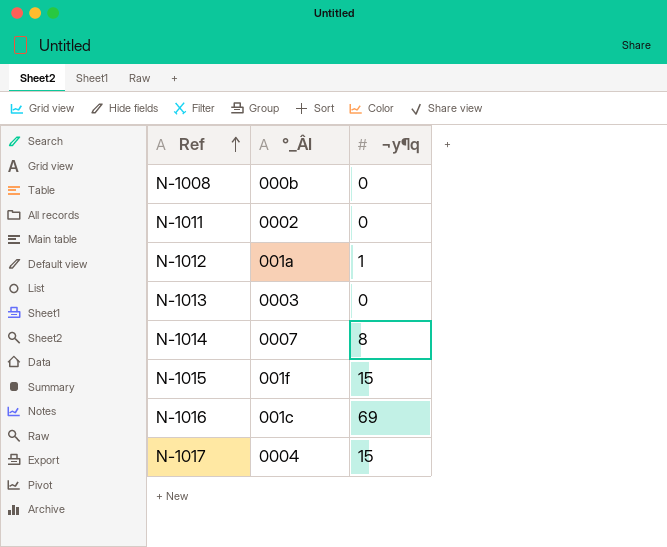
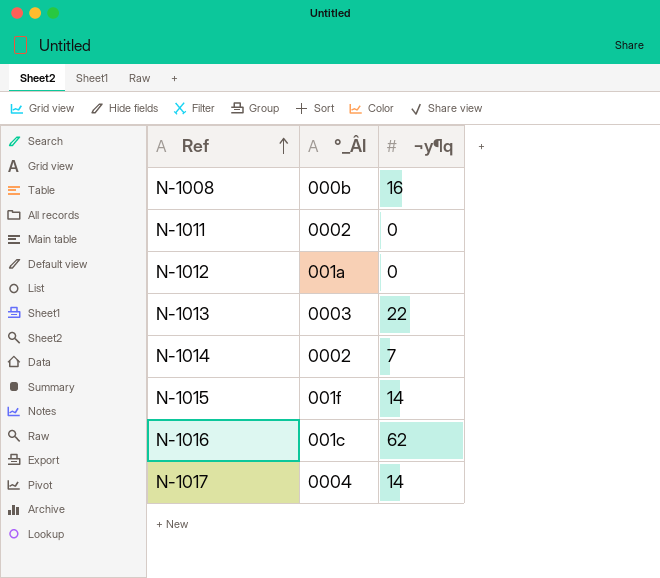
N-1008 | ¬y¶q: 0 -> 16
N-1012 | ¬y¶q: 1 -> 0
N-1013 | ¬y¶q: 0 -> 22
N-1014 | °_ÂI: 0007 -> 0002
N-1014 | ¬y¶q: 8 -> 7
N-1015 | ¬y¶q: 15 -> 14
N-1016 | ¬y¶q: 69 -> 62
N-1017 | ¬y¶q: 15 -> 14

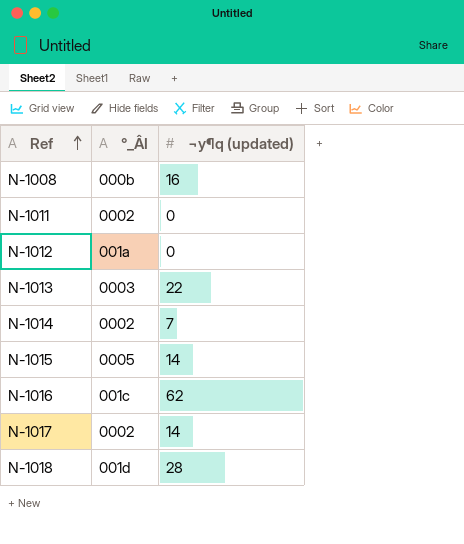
column name: ¬y¶q -> ¬y¶q (updated)
N-1015 | °_ÂI: 001f -> 0005
N-1017 | °_ÂI: 0004 -> 0002
row N-1018: none -> 001d | 28

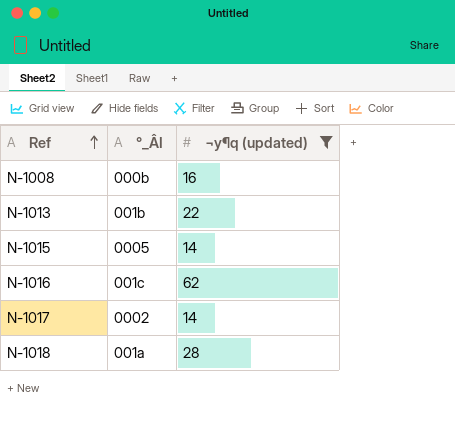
filter: none -> ¬y¶q (updated) >= 14
N-1013 | °_ÂI: 0003 -> 001b
N-1018 | °_ÂI: 001d -> 001a

